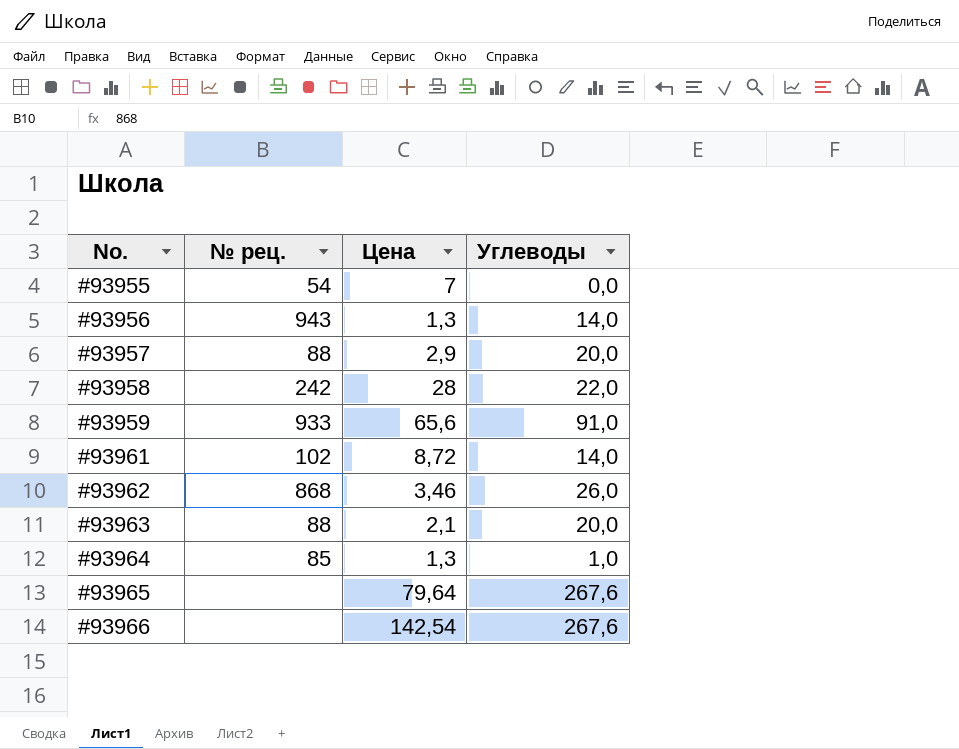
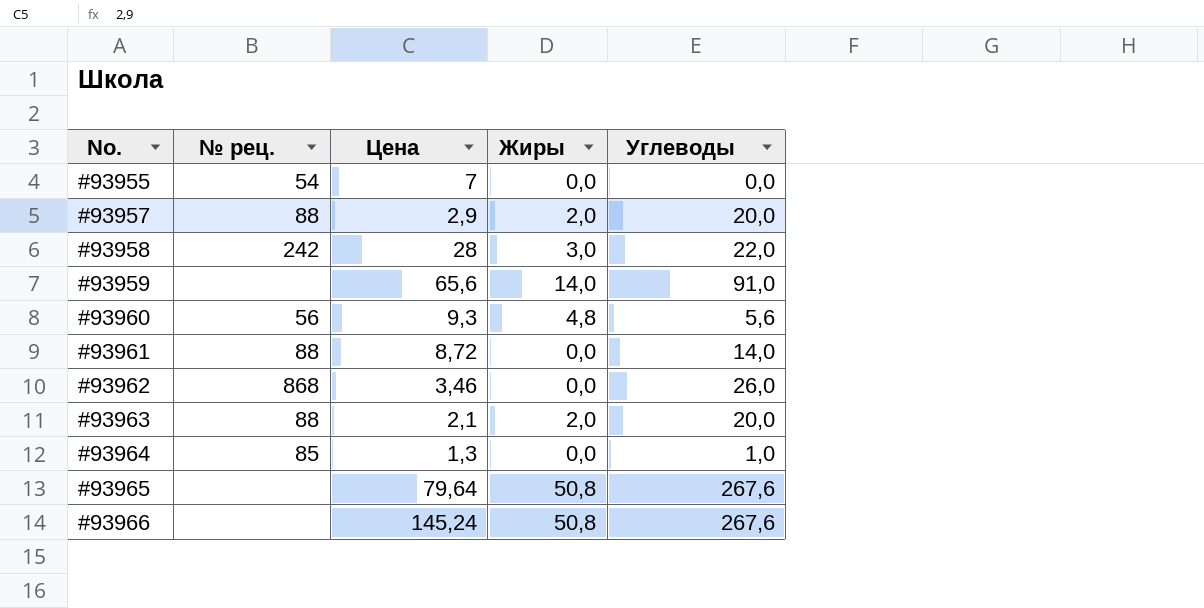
column Жиры | position: none -> 4
row #93956: 943 | 1,3 | 14,0 -> none
#93959 | № рец.: 933 -> none
row #93960: none -> 56 | 9,3 | 4,8 | 5,6
#93961 | № рец.: 102 -> 88
#93966 | Цена: 142,54 -> 145,24

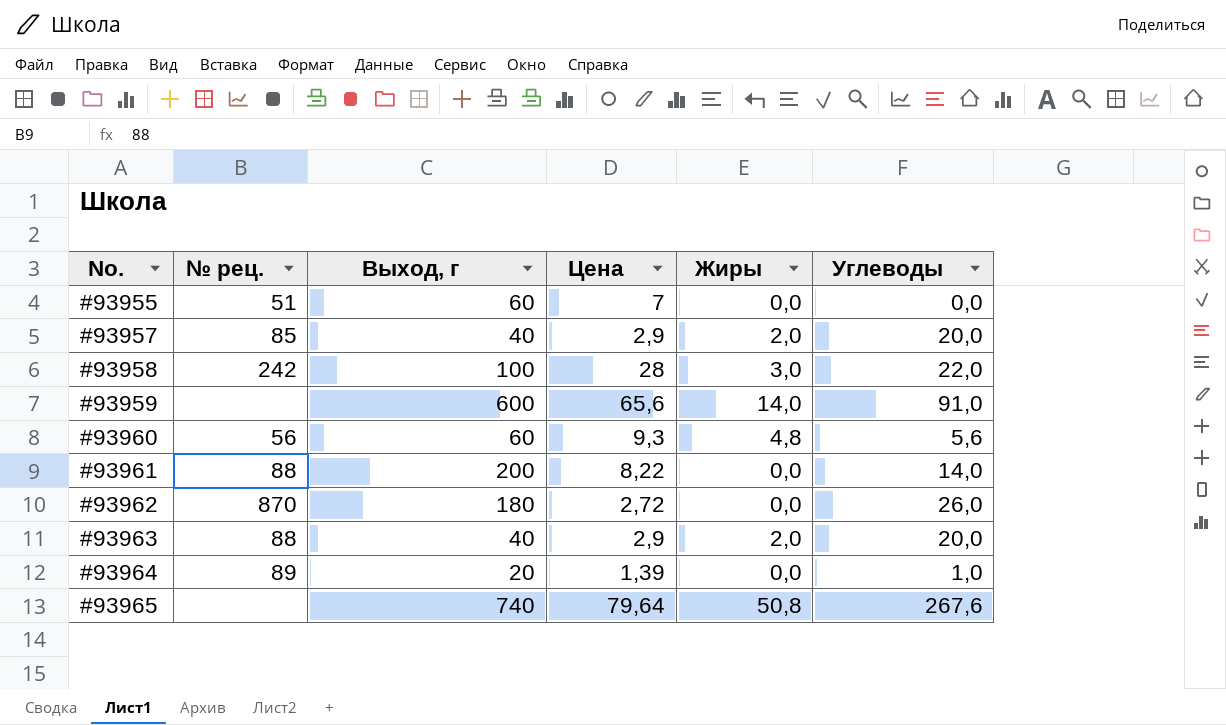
column Выход, г | position: none -> 3
row #93966: none | 145,24 | 50,8 | 267,6 -> none
#93955 | № рец.: 54 -> 51
#93957 | № рец.: 88 -> 85
#93961 | Цена: 8,72 -> 8,22
#93962 | № рец.: 868 -> 870
#93962 | Цена: 3,46 -> 2,72
#93963 | Цена: 2,1 -> 2,9
#93964 | № рец.: 85 -> 89
#93964 | Цена: 1,3 -> 1,39

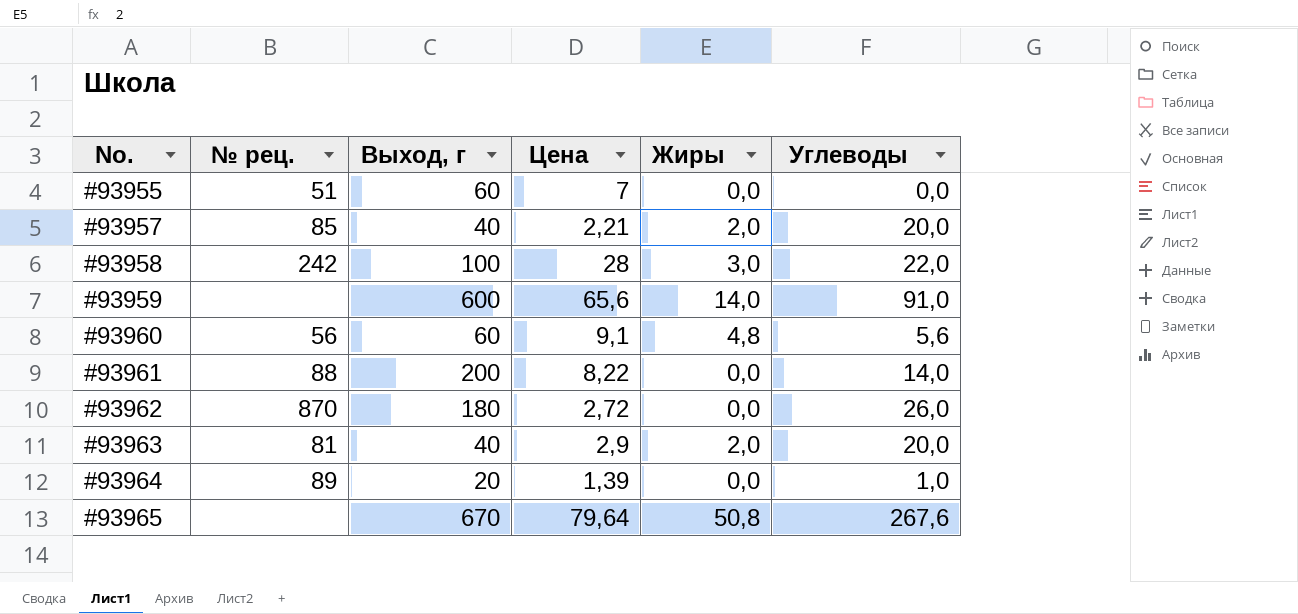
#93957 | Цена: 2,9 -> 2,21
#93960 | Цена: 9,3 -> 9,1
#93963 | № рец.: 88 -> 81
#93965 | Выход, г: 740 -> 670

